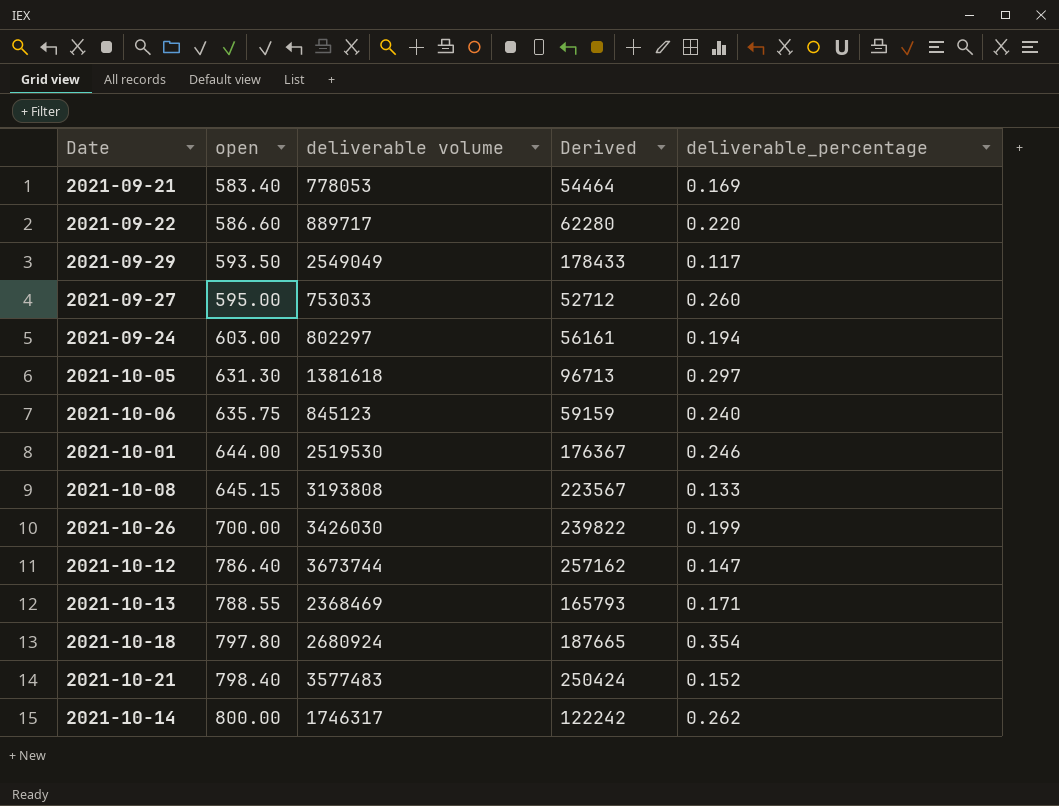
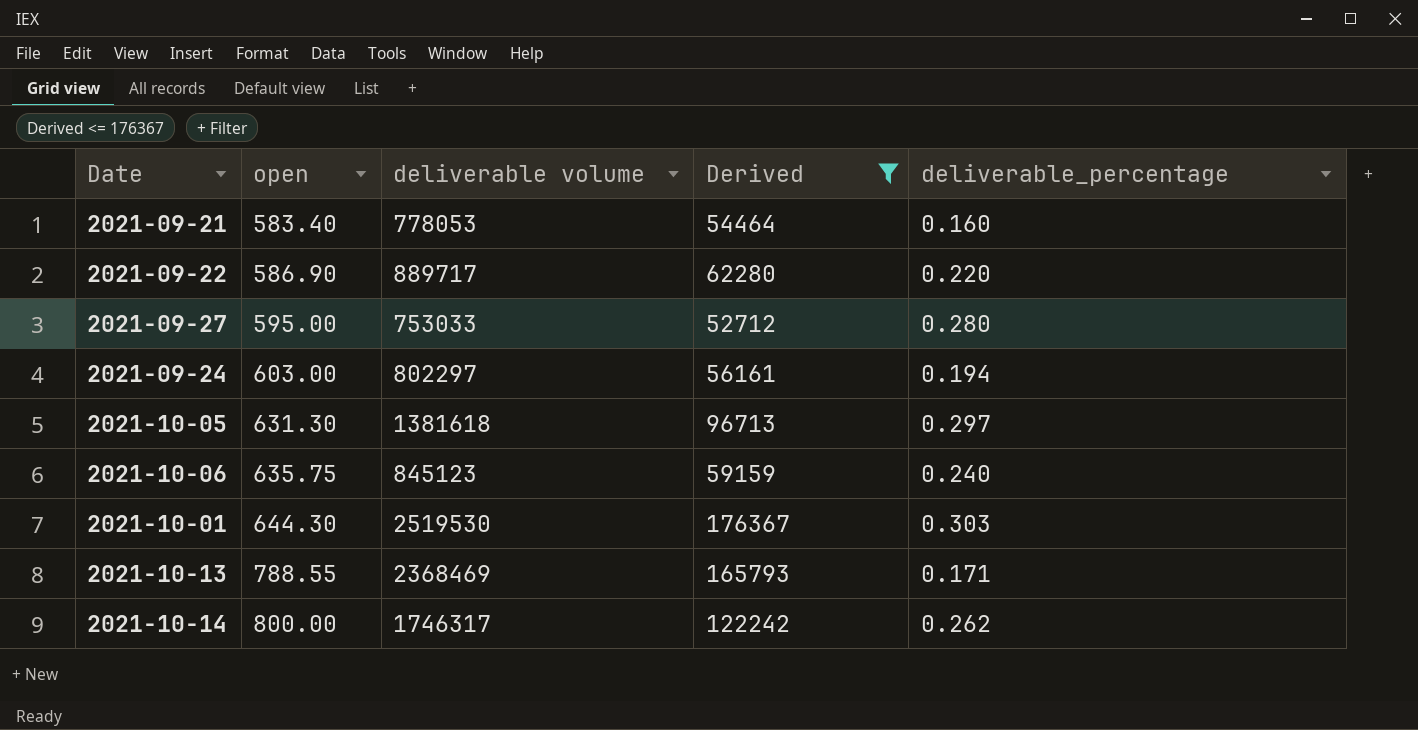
filter: none -> Derived <= 176367
2021-09-21 | deliverable_percentage: 0.169 -> 0.160
2021-09-22 | open: 586.60 -> 586.90
2021-09-27 | deliverable_percentage: 0.260 -> 0.280
2021-10-01 | open: 644.00 -> 644.30
2021-10-01 | deliverable_percentage: 0.246 -> 0.303

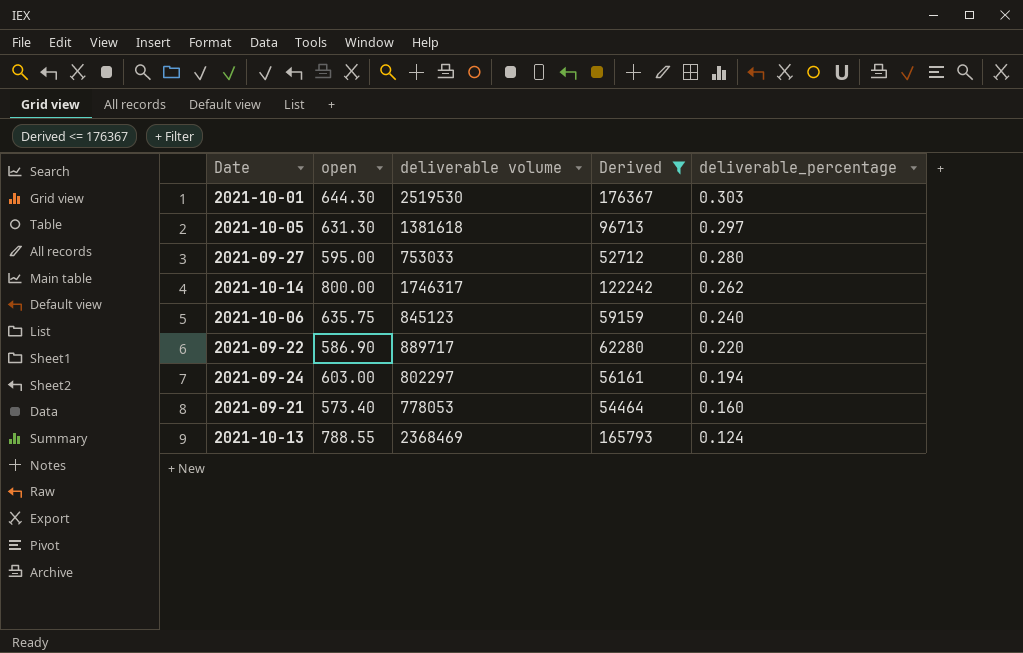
row order: open ascending -> deliverable_percentage descending
2021-09-21 | open: 583.40 -> 573.40
2021-10-13 | deliverable_percentage: 0.171 -> 0.124

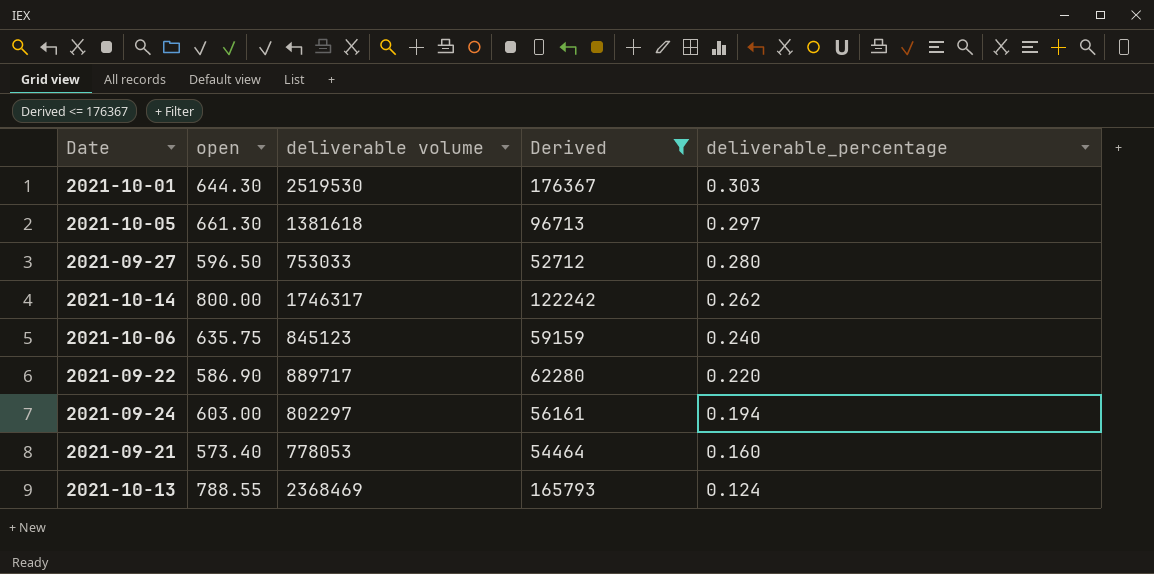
2021-10-05 | open: 631.30 -> 661.30
2021-09-27 | open: 595.00 -> 596.50

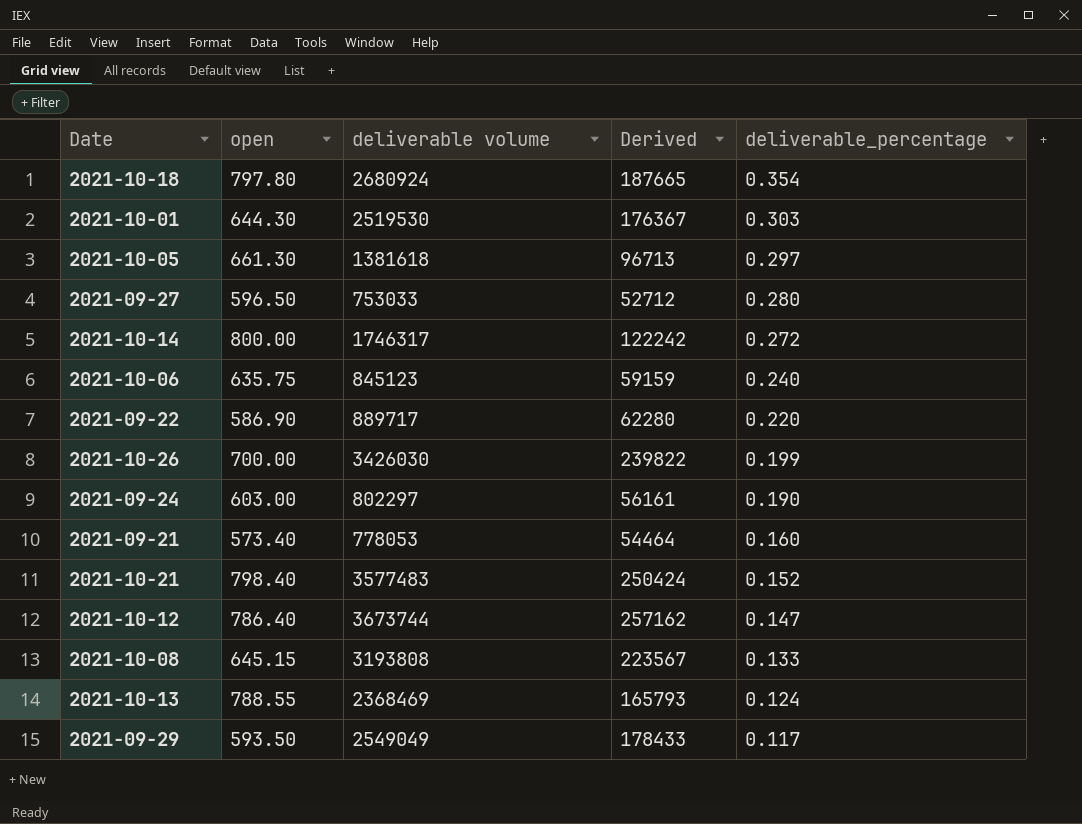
filter: Derived <= 176367 -> none
2021-10-14 | deliverable_percentage: 0.262 -> 0.272
2021-09-24 | deliverable_percentage: 0.194 -> 0.190

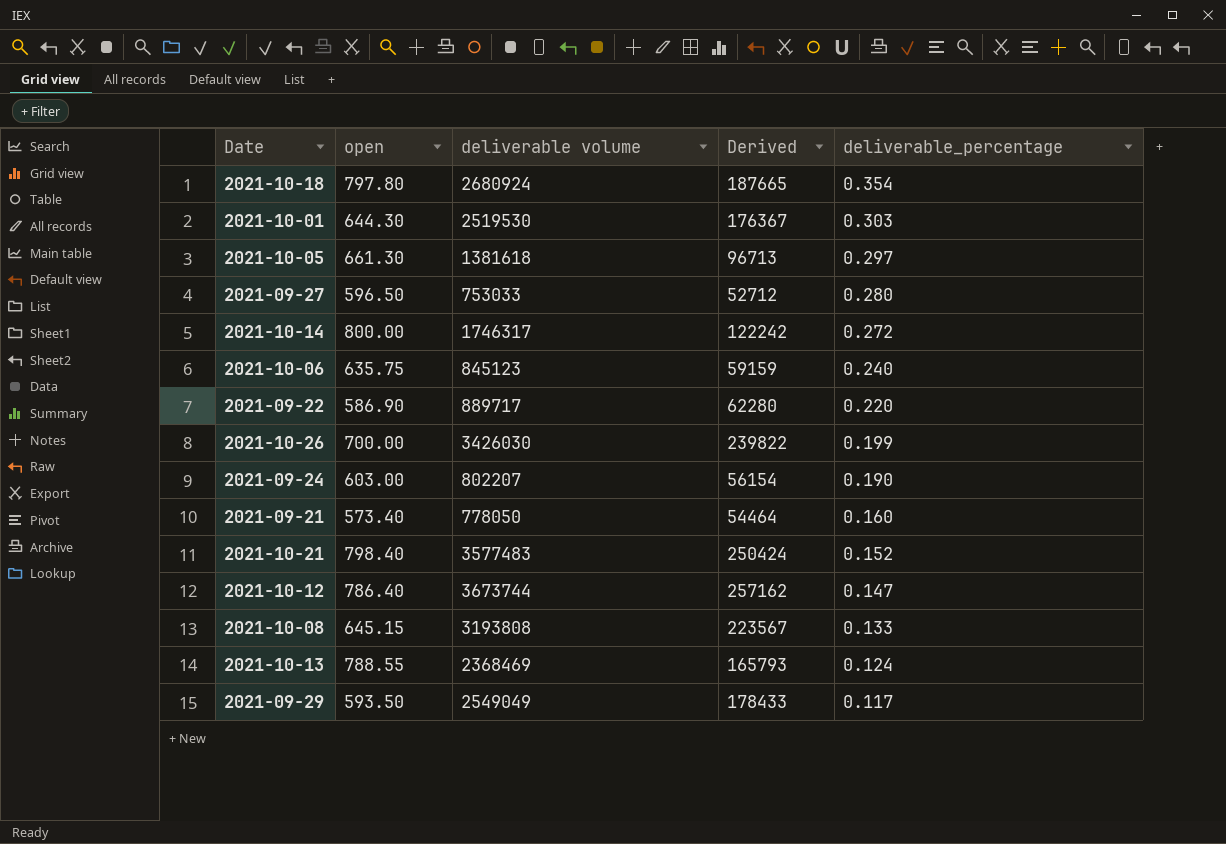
2021-09-24 | deliverable volume: 802297 -> 802207
2021-09-24 | Derived: 56161 -> 56154
2021-09-21 | deliverable volume: 778053 -> 778050

